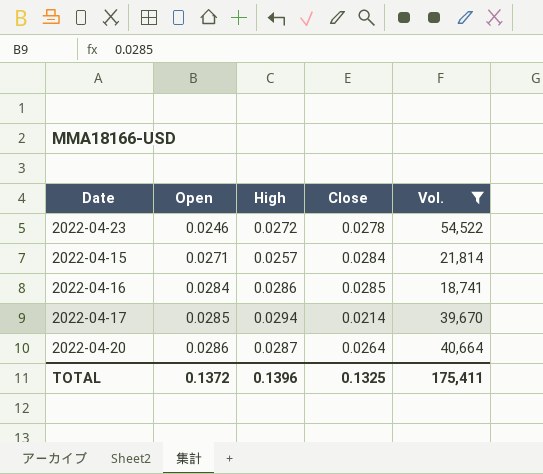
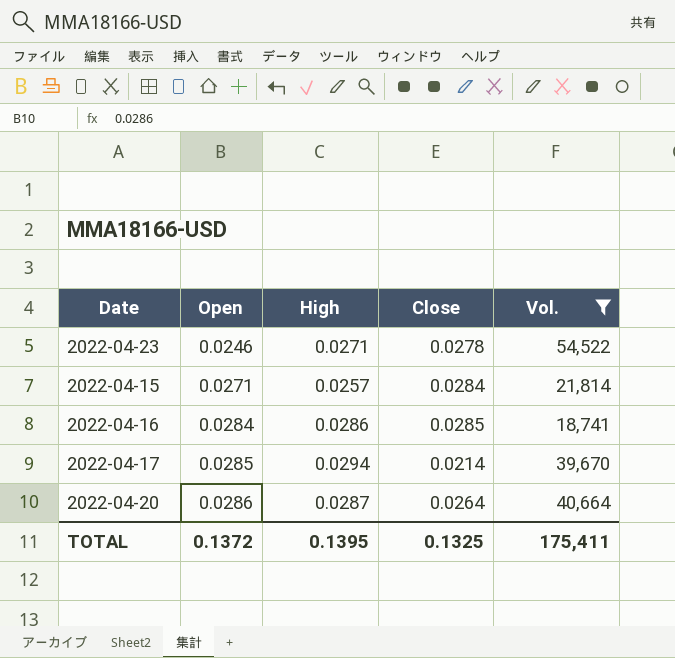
2022-04-23 | High: 0.0272 -> 0.0271
TOTAL | High: 0.1396 -> 0.1395

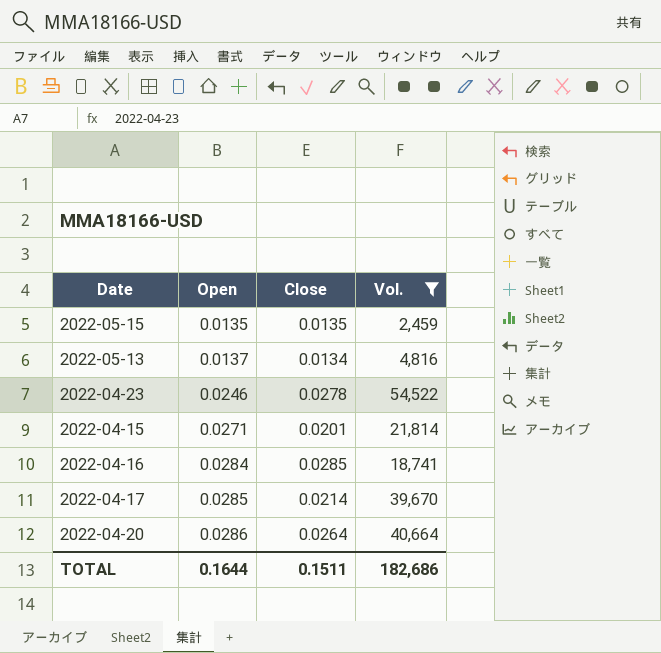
column High | position: 3 -> none
row 2022-05-15: none -> 0.0135 | 0.0135 | 2,459
row 2022-05-13: none -> 0.0137 | 0.0134 | 4,816
2022-04-15 | Close: 0.0284 -> 0.0201
TOTAL | Open: 0.1372 -> 0.1644
TOTAL | Close: 0.1325 -> 0.1511
TOTAL | Vol.: 175,411 -> 182,686

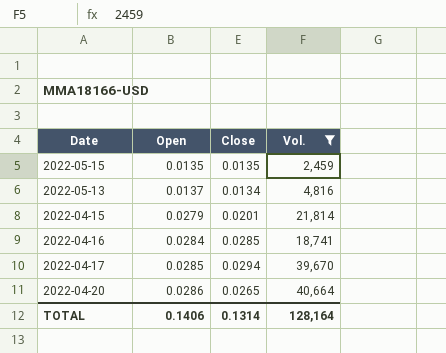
row 2022-04-23: 0.0246 | 0.0278 | 54,522 -> none
2022-04-15 | Open: 0.0271 -> 0.0279
2022-04-17 | Close: 0.0214 -> 0.0294
2022-04-20 | Close: 0.0264 -> 0.0265
TOTAL | Open: 0.1644 -> 0.1406
TOTAL | Close: 0.1511 -> 0.1314
TOTAL | Vol.: 182,686 -> 128,164

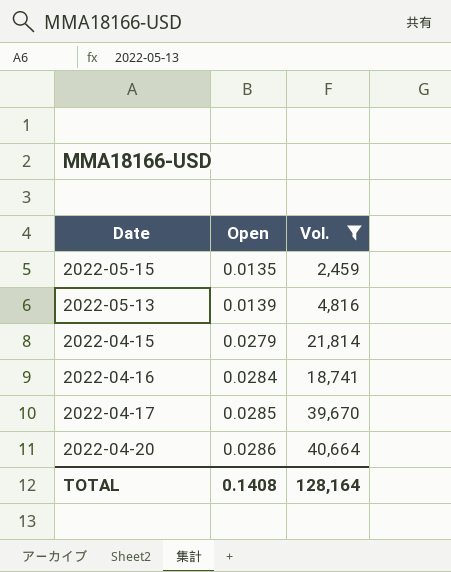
column Close | position: 3 -> none
2022-05-13 | Open: 0.0137 -> 0.0139
TOTAL | Open: 0.1406 -> 0.1408

